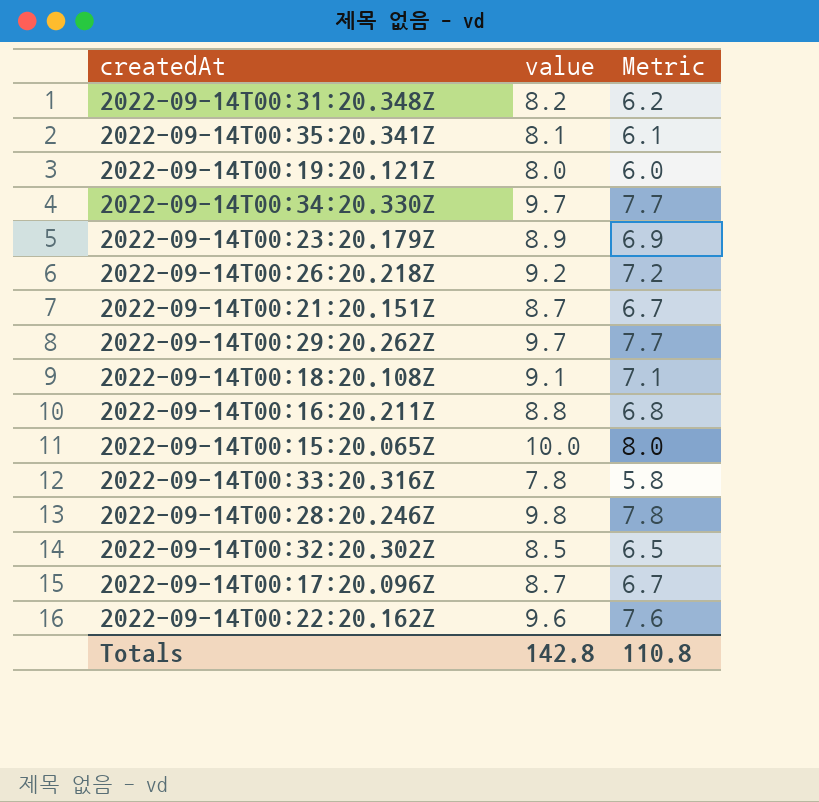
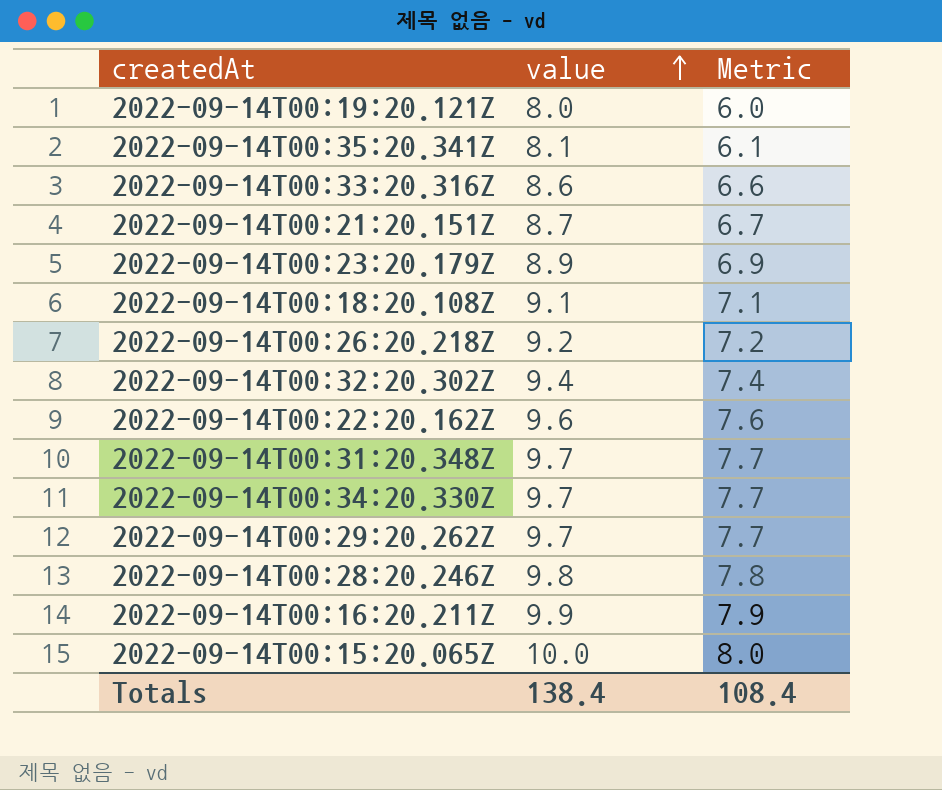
row order: none -> value ascending
row 2022-09-14T00:17:20.096Z: 8.7 | 6.7 -> none
2022-09-14T00:33:20.316Z | value: 7.8 -> 8.6
2022-09-14T00:33:20.316Z | Metric: 5.8 -> 6.6
2022-09-14T00:32:20.302Z | value: 8.5 -> 9.4
2022-09-14T00:32:20.302Z | Metric: 6.5 -> 7.4
2022-09-14T00:31:20.348Z | value: 8.2 -> 9.7
2022-09-14T00:31:20.348Z | Metric: 6.2 -> 7.7
2022-09-14T00:16:20.211Z | value: 8.8 -> 9.9
2022-09-14T00:16:20.211Z | Metric: 6.8 -> 7.9
Totals | value: 142.8 -> 138.4
Totals | Metric: 110.8 -> 108.4

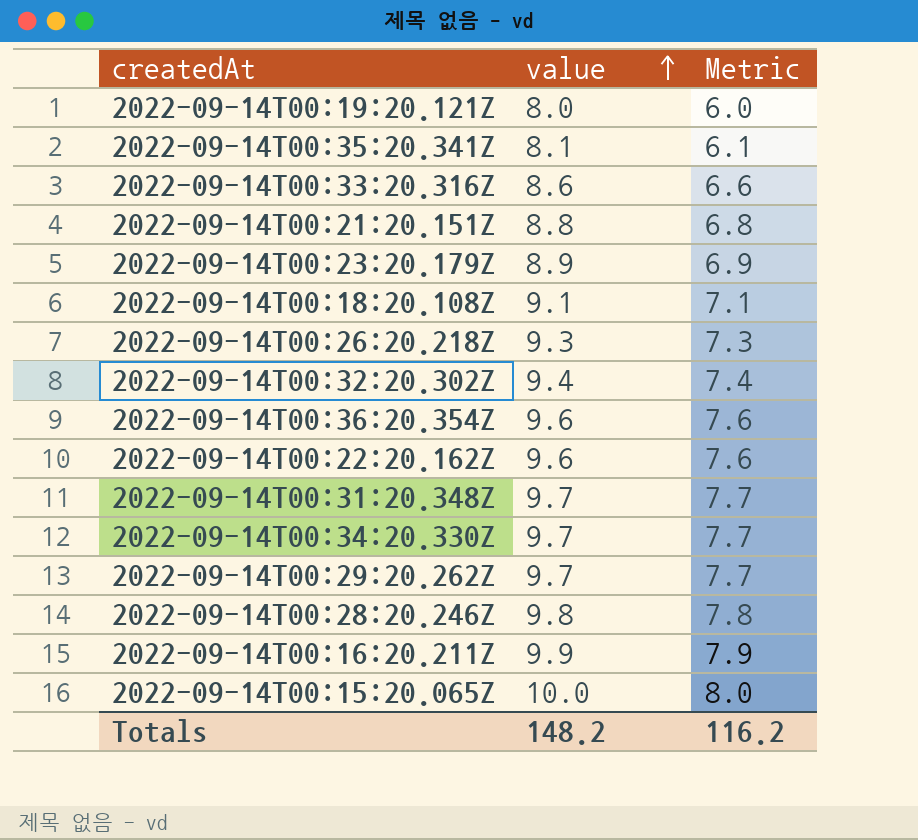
2022-09-14T00:21:20.151Z | value: 8.7 -> 8.8
2022-09-14T00:21:20.151Z | Metric: 6.7 -> 6.8
2022-09-14T00:26:20.218Z | value: 9.2 -> 9.3
2022-09-14T00:26:20.218Z | Metric: 7.2 -> 7.3
row 2022-09-14T00:36:20.354Z: none -> 9.6 | 7.6
Totals | value: 138.4 -> 148.2
Totals | Metric: 108.4 -> 116.2

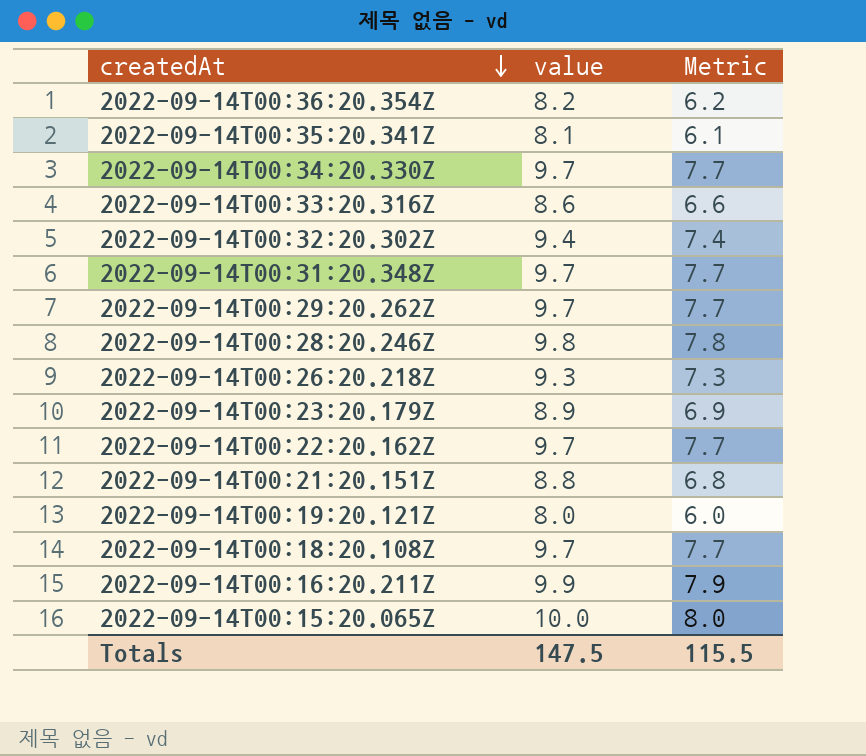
row order: value ascending -> createdAt descending
2022-09-14T00:36:20.354Z | value: 9.6 -> 8.2
2022-09-14T00:36:20.354Z | Metric: 7.6 -> 6.2
2022-09-14T00:22:20.162Z | value: 9.6 -> 9.7
2022-09-14T00:22:20.162Z | Metric: 7.6 -> 7.7
2022-09-14T00:18:20.108Z | value: 9.1 -> 9.7
2022-09-14T00:18:20.108Z | Metric: 7.1 -> 7.7
Totals | value: 148.2 -> 147.5
Totals | Metric: 116.2 -> 115.5

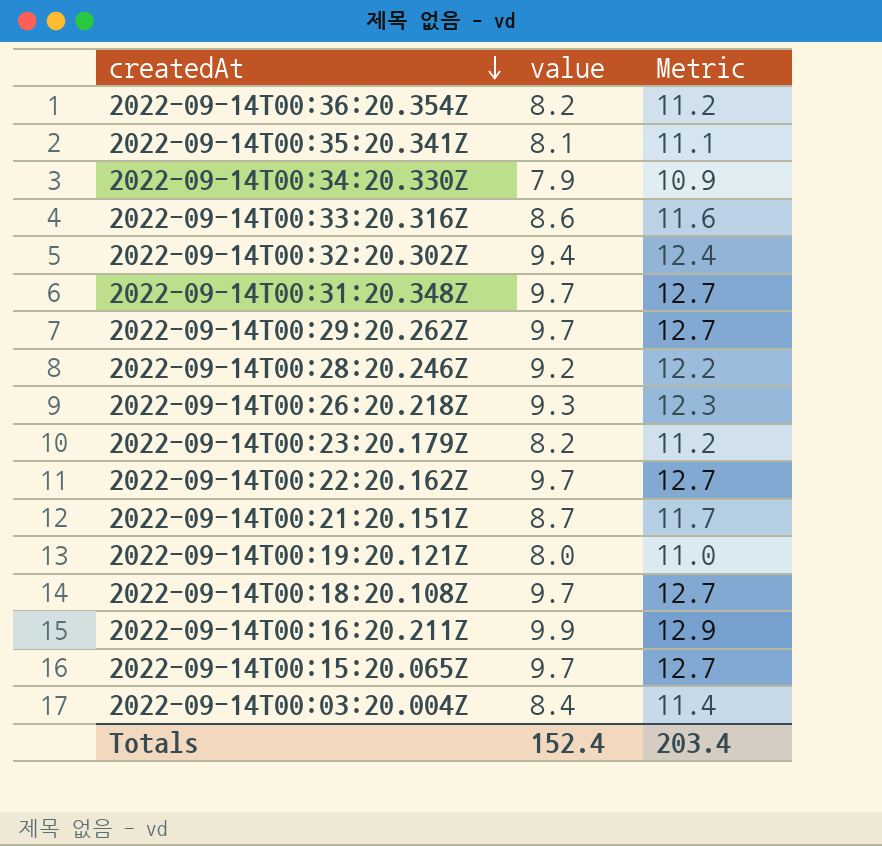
column Metric | formula: [value] - 2 -> [value] + 3
2022-09-14T00:34:20.330Z | value: 9.7 -> 7.9
2022-09-14T00:28:20.246Z | value: 9.8 -> 9.2
2022-09-14T00:23:20.179Z | value: 8.9 -> 8.2
2022-09-14T00:21:20.151Z | value: 8.8 -> 8.7
2022-09-14T00:15:20.065Z | value: 10.0 -> 9.7
row 2022-09-14T00:03:20.004Z: none -> 8.4 | 11.4
Totals | value: 147.5 -> 152.4
Totals | Metric: 115.5 -> 203.4

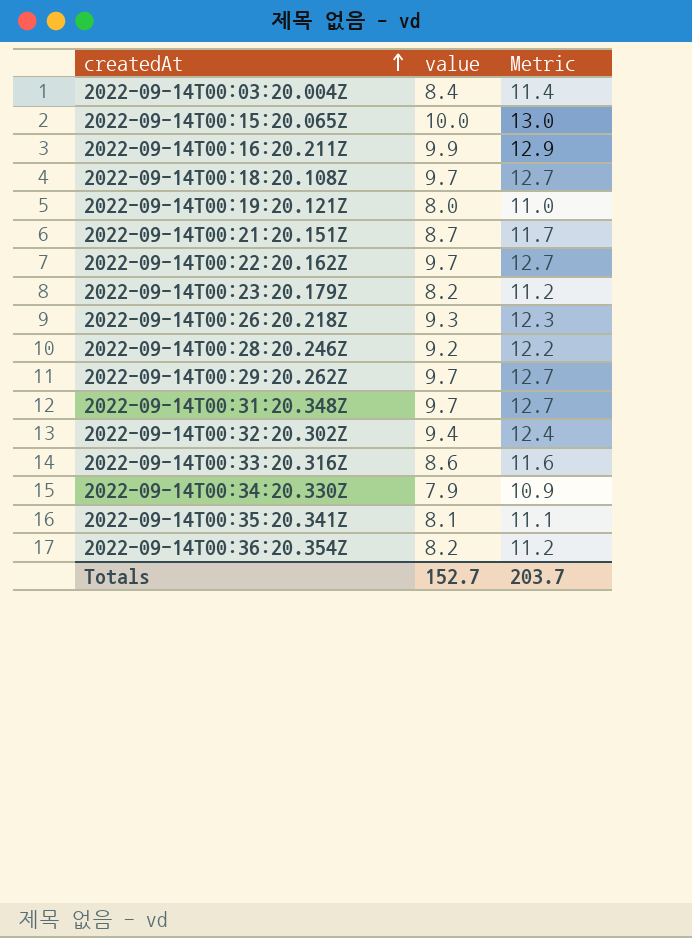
row order: createdAt descending -> createdAt ascending
2022-09-14T00:15:20.065Z | value: 9.7 -> 10.0
2022-09-14T00:15:20.065Z | Metric: 12.7 -> 13.0
Totals | value: 152.4 -> 152.7
Totals | Metric: 203.4 -> 203.7

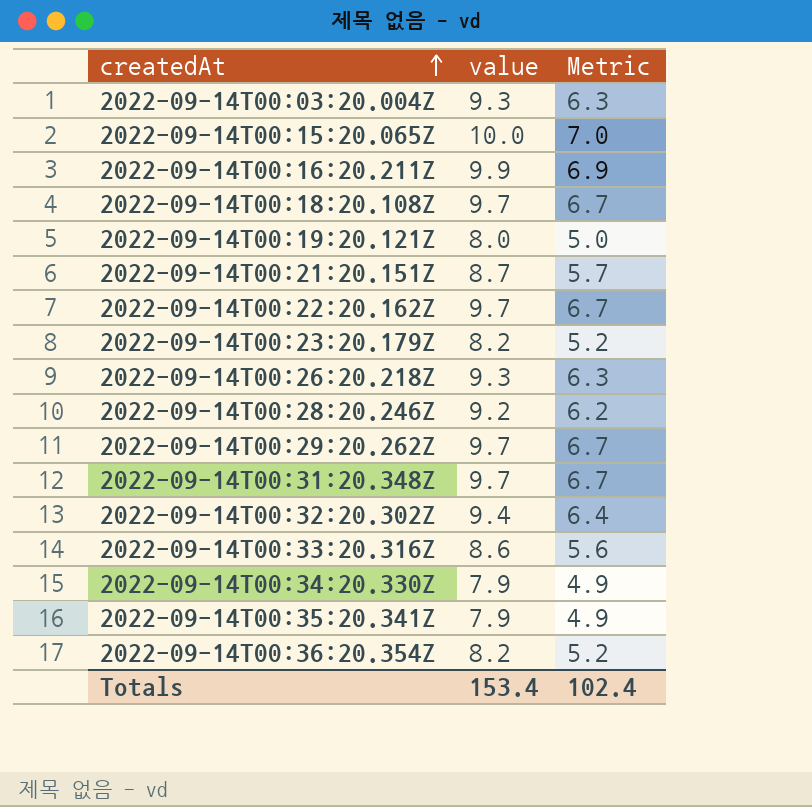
column Metric | formula: [value] + 3 -> [value] - 3
2022-09-14T00:03:20.004Z | value: 8.4 -> 9.3
2022-09-14T00:35:20.341Z | value: 8.1 -> 7.9
Totals | value: 152.7 -> 153.4
Totals | Metric: 203.7 -> 102.4

